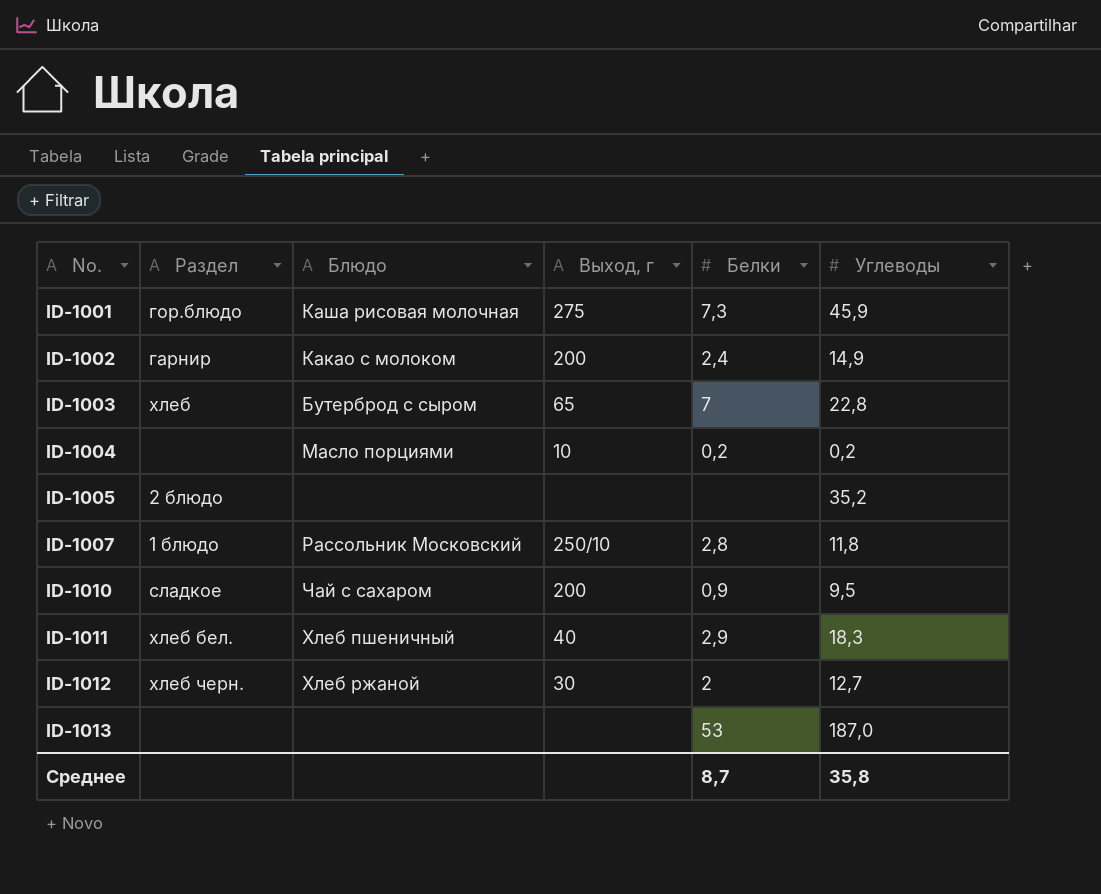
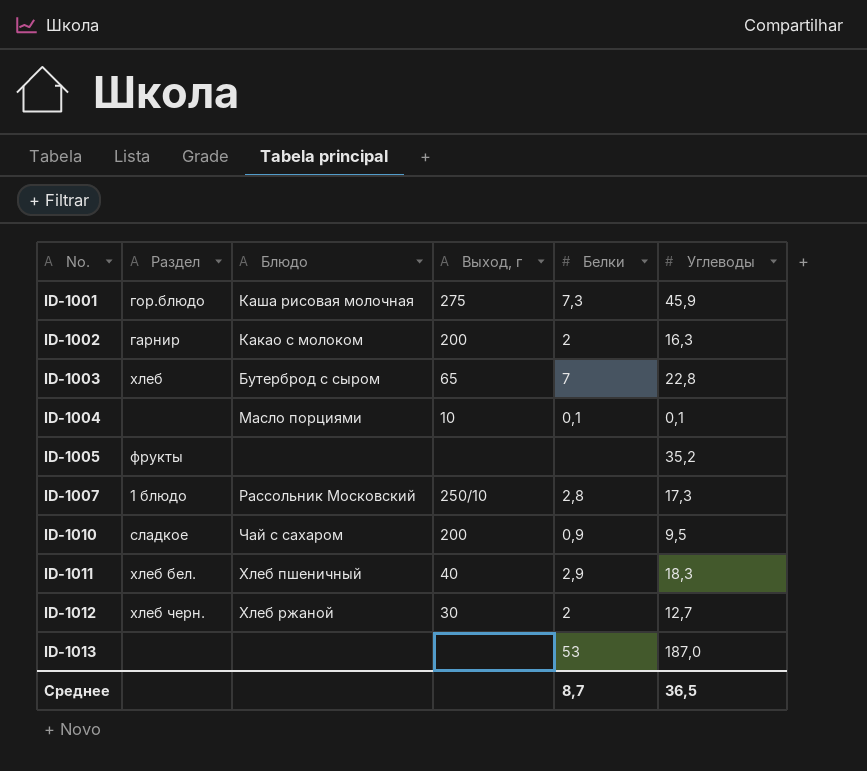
ID-1002 | Белки: 2,4 -> 2
ID-1002 | Углеводы: 14,9 -> 16,3
ID-1004 | Белки: 0,2 -> 0,1
ID-1004 | Углеводы: 0,2 -> 0,1
ID-1005 | Раздел: 2 блюдо -> фрукты
ID-1007 | Углеводы: 11,8 -> 17,3
Среднее | Углеводы: 35,8 -> 36,5

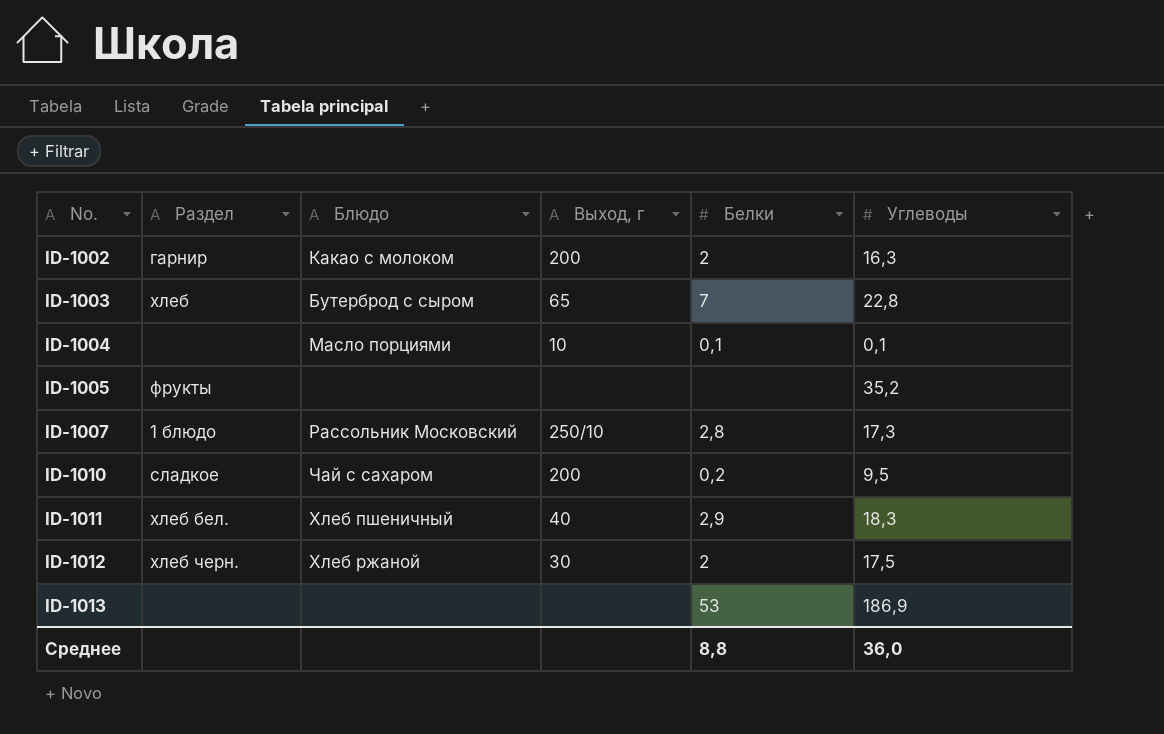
row ID-1001: гор.блюдо | Каша рисовая молочная | 275 | 7,3 | 45,9 -> none
ID-1010 | Белки: 0,9 -> 0,2
ID-1012 | Углеводы: 12,7 -> 17,5
ID-1013 | Углеводы: 187,0 -> 186,9
Среднее | Белки: 8,7 -> 8,8
Среднее | Углеводы: 36,5 -> 36,0

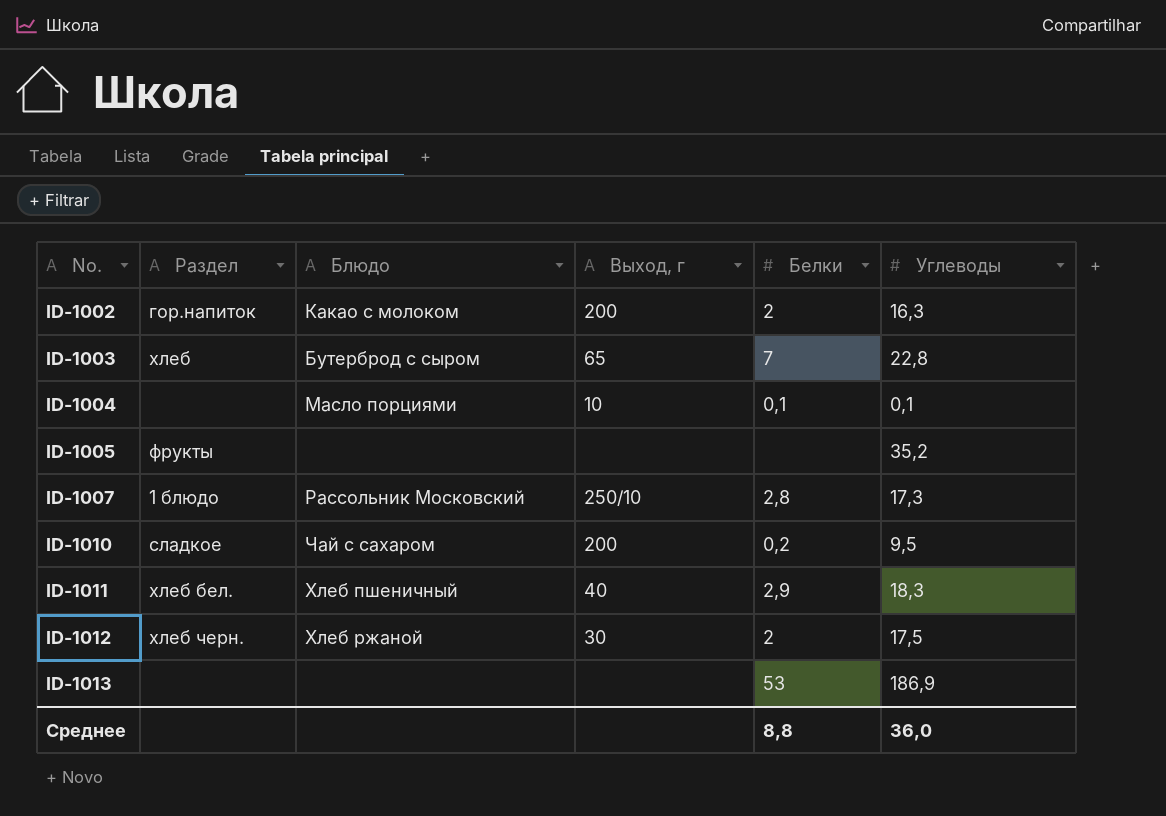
ID-1002 | Раздел: гарнир -> гор.напиток

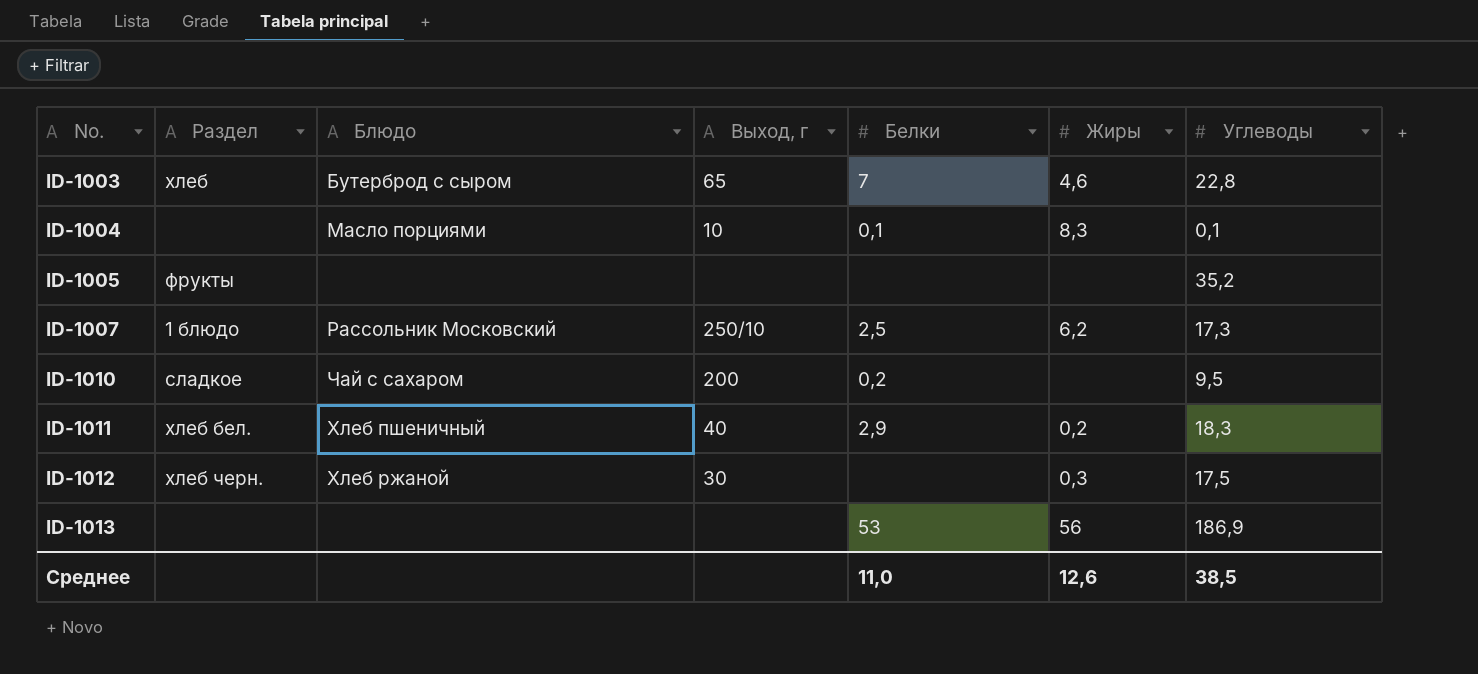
column Жиры | position: none -> 6
row ID-1002: гор.напиток | Какао с молоком | 200 | 2 | 16,3 -> none
ID-1007 | Белки: 2,8 -> 2,5
ID-1012 | Белки: 2 -> none
Среднее | Белки: 8,8 -> 11,0
Среднее | Углеводы: 36,0 -> 38,5

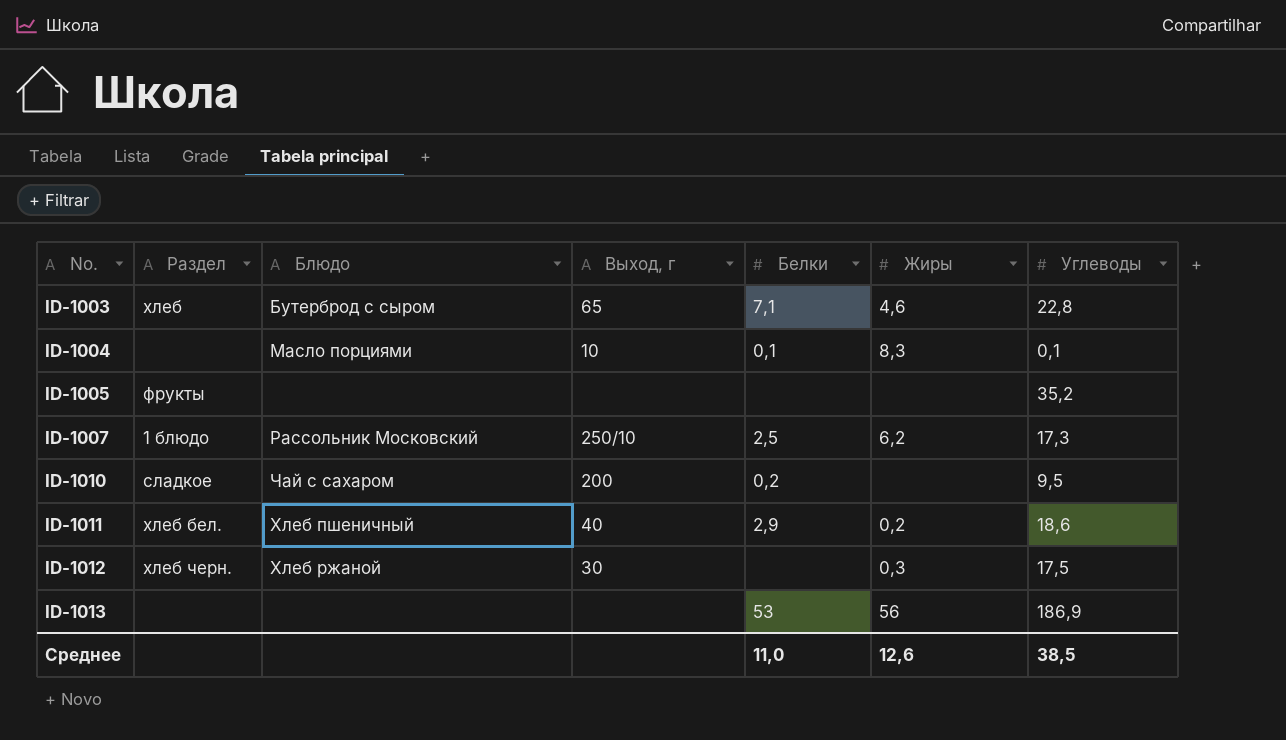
ID-1003 | Белки: 7 -> 7,1
ID-1011 | Углеводы: 18,3 -> 18,6

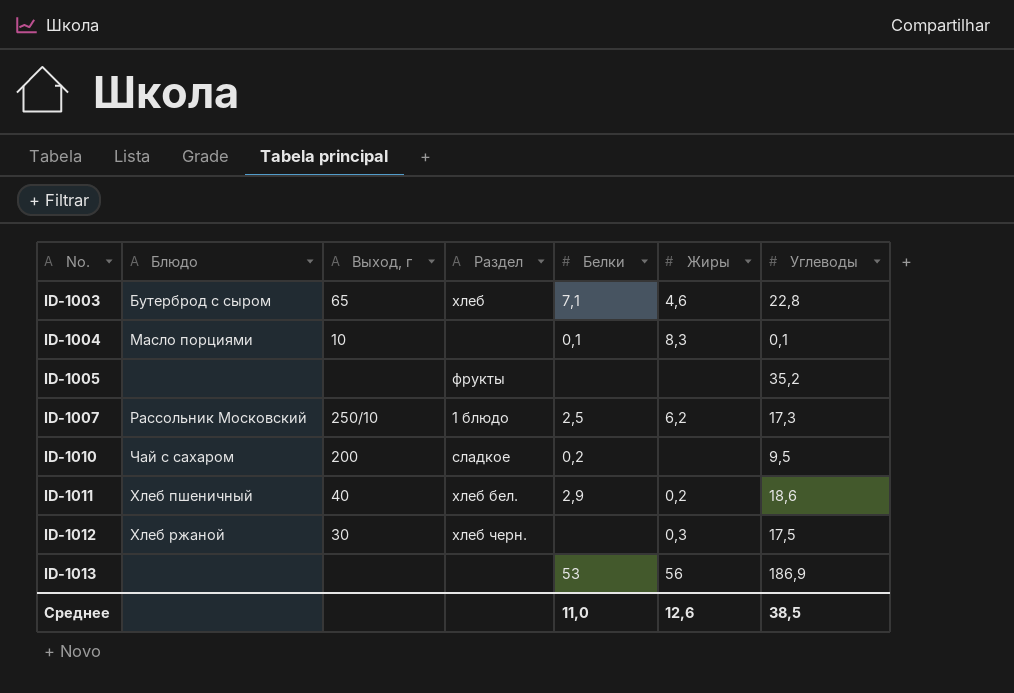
column Раздел | position: 2 -> 4

